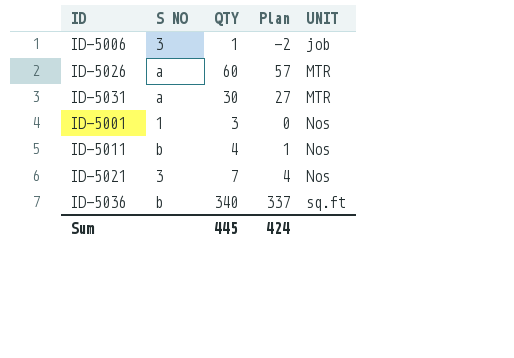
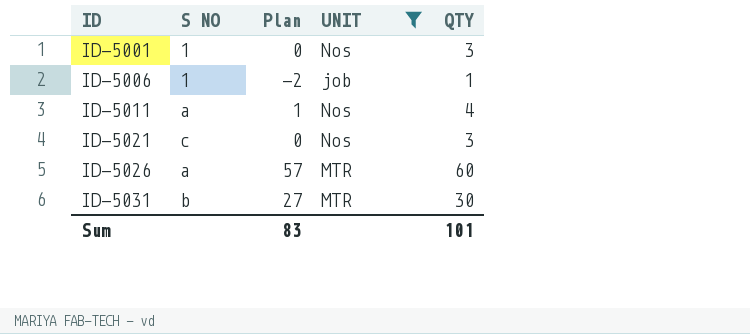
filter: none -> UNIT != sq.ft
row order: UNIT ascending -> ID ascending
column QTY | position: 3 -> 5
ID-5006 | S NO: 3 -> 1
ID-5011 | S NO: b -> a
ID-5021 | S NO: 3 -> c
ID-5021 | Plan: 4 -> 0
ID-5021 | QTY: 7 -> 3
ID-5031 | S NO: a -> b
Sum | Plan: 424 -> 83
Sum | QTY: 445 -> 101

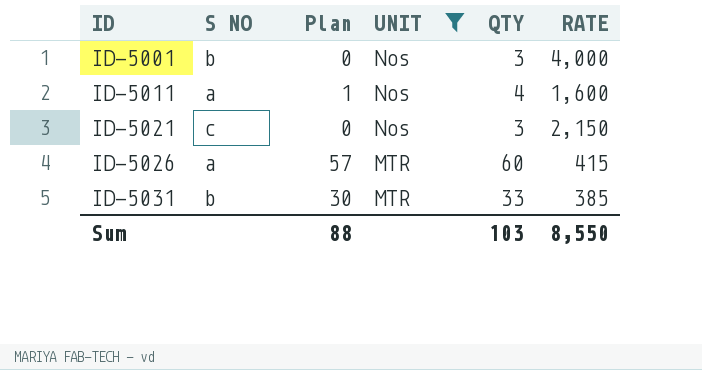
column RATE | position: none -> 6
row ID-5006: 1 | -2 | job | 1 -> none
ID-5001 | S NO: 1 -> b
ID-5031 | Plan: 27 -> 30
ID-5031 | QTY: 30 -> 33
Sum | Plan: 83 -> 88
Sum | QTY: 101 -> 103

